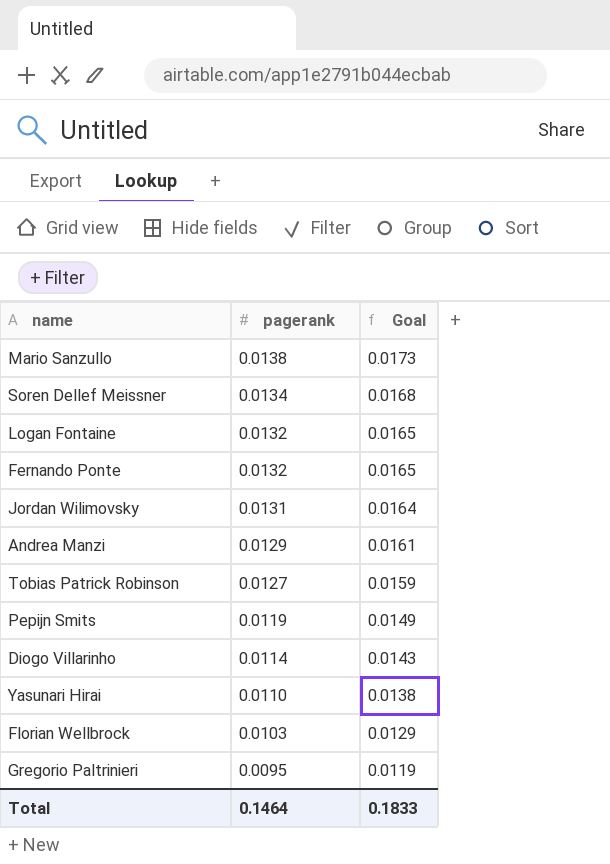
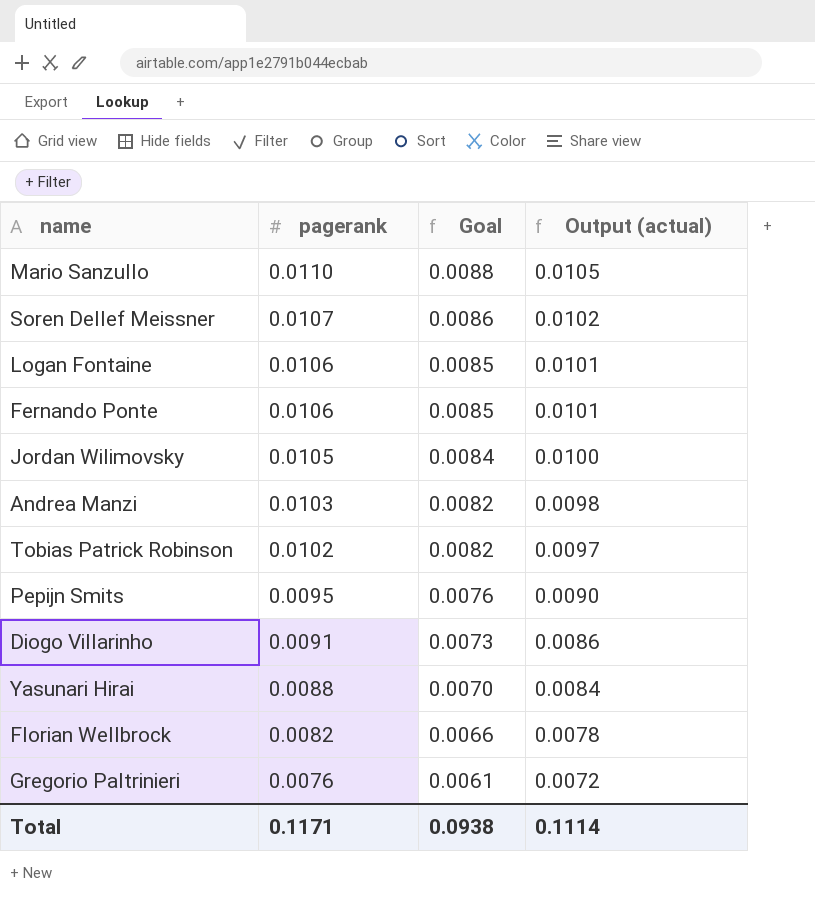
column Goal | formula: [pagerank] * 1.25 -> [pagerank] * 0.8
column Output (actual) | formula: none -> [pagerank] * 0.95
Mario Sanzullo | pagerank: 0.0138 -> 0.0110
Soren Dellef Meissner | pagerank: 0.0134 -> 0.0107
Logan Fontaine | pagerank: 0.0132 -> 0.0106
Fernando Ponte | pagerank: 0.0132 -> 0.0106
Jordan Wilimovsky | pagerank: 0.0131 -> 0.0105
Andrea Manzi | pagerank: 0.0129 -> 0.0103
Tobias Patrick Robinson | pagerank: 0.0127 -> 0.0102
Pepijn Smits | pagerank: 0.0119 -> 0.0095
Diogo Villarinho | pagerank: 0.0114 -> 0.0091
Yasunari Hirai | pagerank: 0.0110 -> 0.0088
Florian Wellbrock | pagerank: 0.0103 -> 0.0082
Gregorio Paltrinieri | pagerank: 0.0095 -> 0.0076
Total | pagerank: 0.1464 -> 0.1171
Total | Goal: 0.1833 -> 0.0938

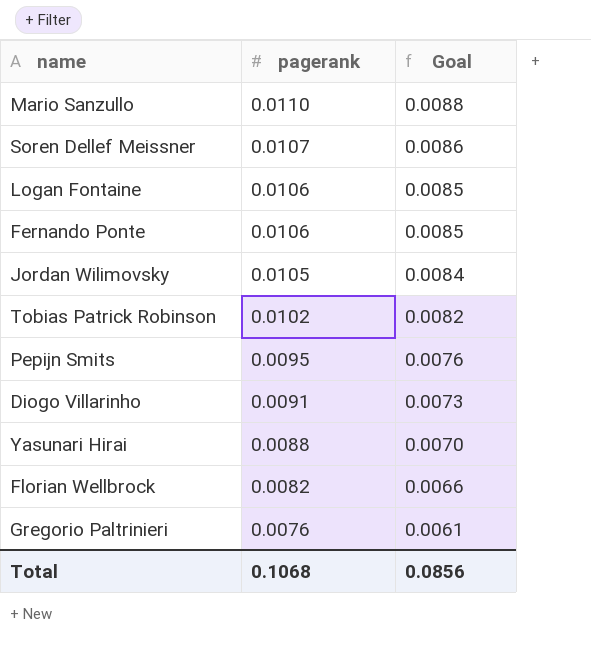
column Output (actual) | formula: [pagerank] * 0.95 -> none
row Andrea Manzi: 0.0103 | 0.0082 | 0.0098 -> none
Total | pagerank: 0.1171 -> 0.1068
Total | Goal: 0.0938 -> 0.0856

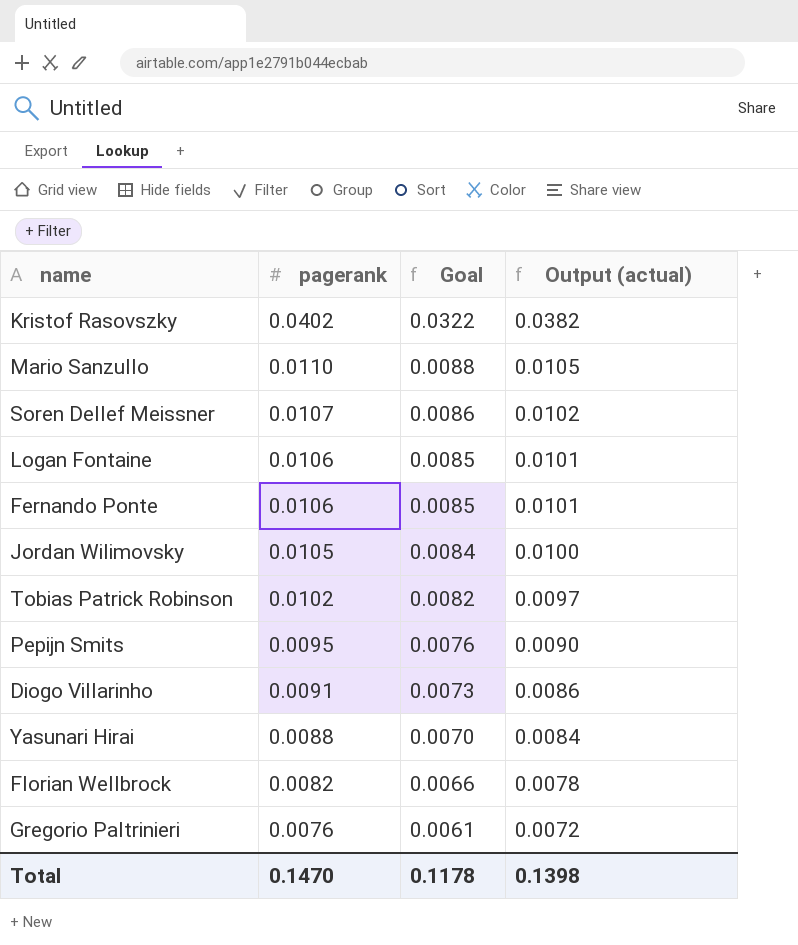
column Output (actual) | formula: none -> [pagerank] * 0.95
row Kristof Rasovszky: none -> 0.0402 | 0.0322 | 0.0382
Total | pagerank: 0.1068 -> 0.1470
Total | Goal: 0.0856 -> 0.1178

